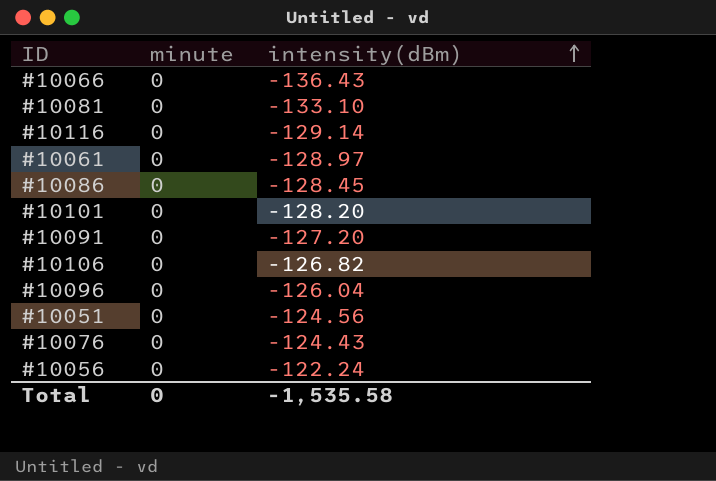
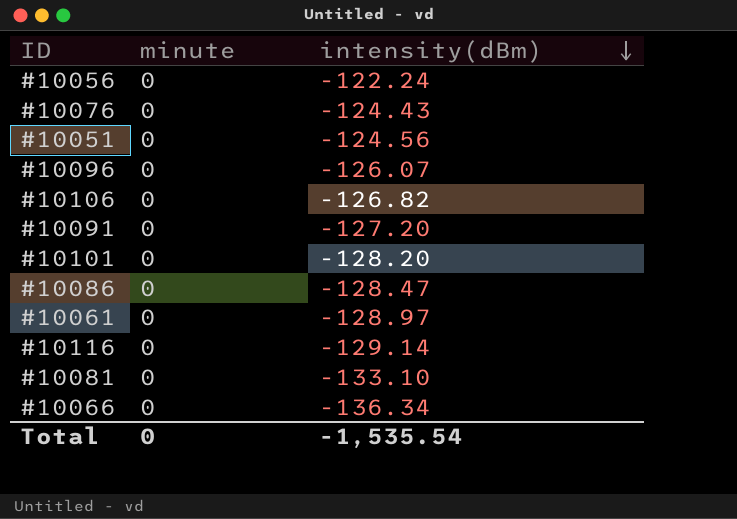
row order: intensity(dBm) ascending -> intensity(dBm) descending
#10096 | intensity(dBm): -126.04 -> -126.07
#10086 | intensity(dBm): -128.45 -> -128.47
#10066 | intensity(dBm): -136.43 -> -136.34
Total | intensity(dBm): -1,535.58 -> -1,535.54

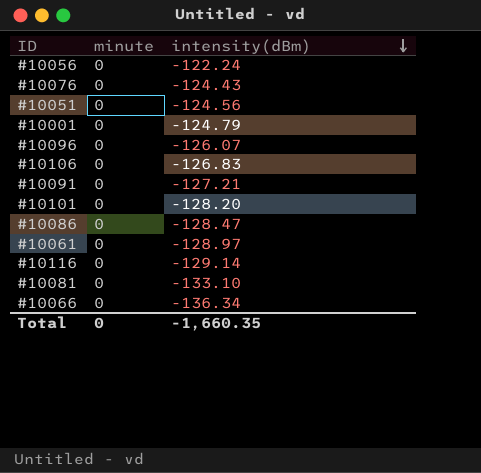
row #10001: none -> 0 | -124.79
#10106 | intensity(dBm): -126.82 -> -126.83
#10091 | intensity(dBm): -127.20 -> -127.21
Total | intensity(dBm): -1,535.54 -> -1,660.35

